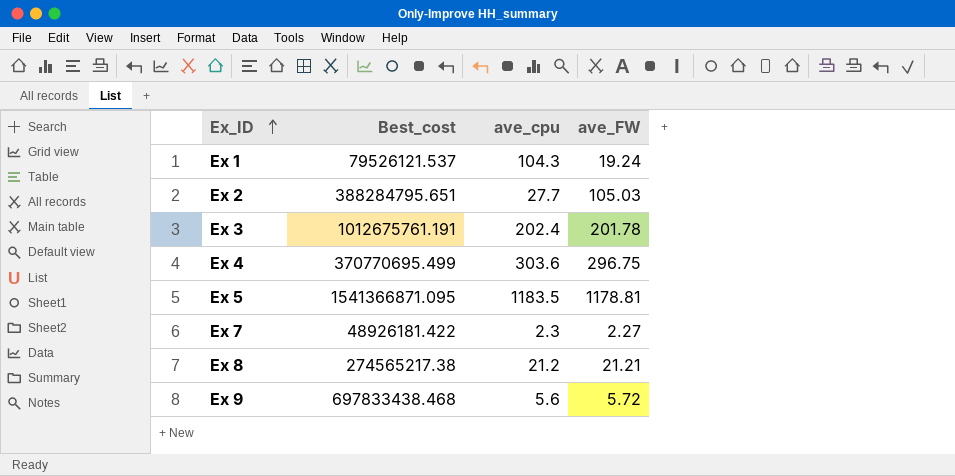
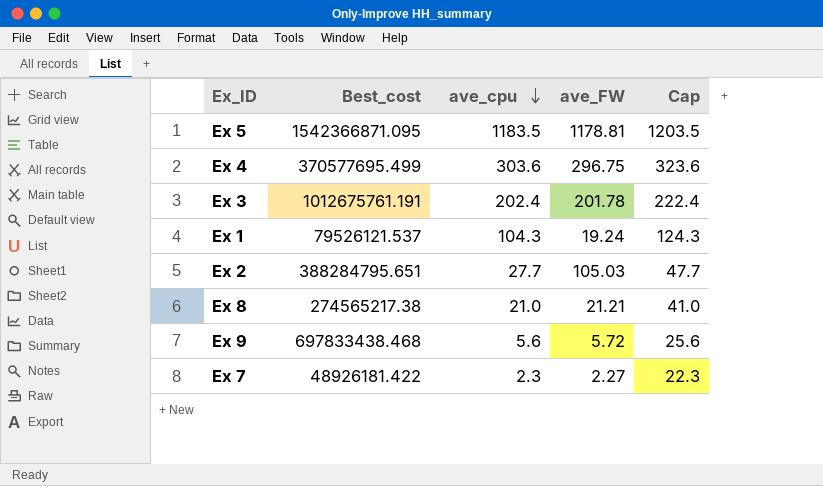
row order: Ex_ID ascending -> ave_cpu descending
column Cap | formula: none -> [ave_cpu] + 20
Ex 5 | Best_cost: 1541366871.095 -> 1542366871.095
Ex 4 | Best_cost: 370770695.499 -> 370577695.499
Ex 8 | ave_cpu: 21.2 -> 21.0

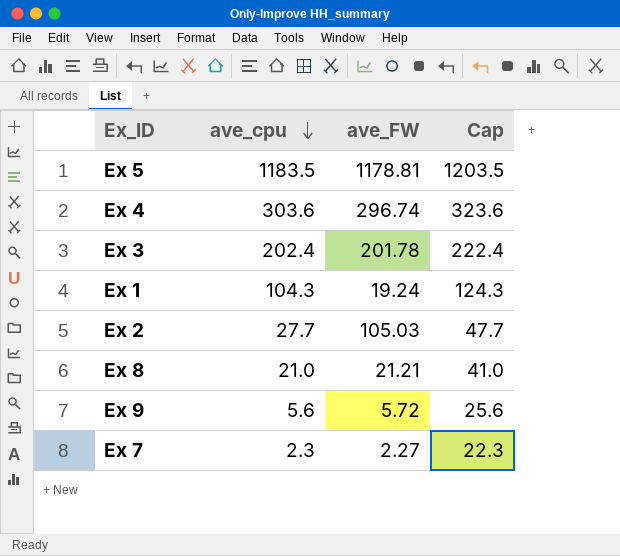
column Best_cost | position: 2 -> none
Ex 4 | ave_FW: 296.75 -> 296.74

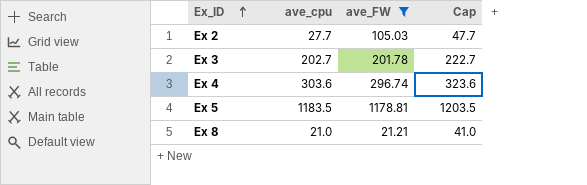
filter: none -> ave_FW >= 21.21
row order: ave_cpu descending -> Ex_ID ascending
Ex 3 | ave_cpu: 202.4 -> 202.7
Ex 3 | Cap: 222.4 -> 222.7

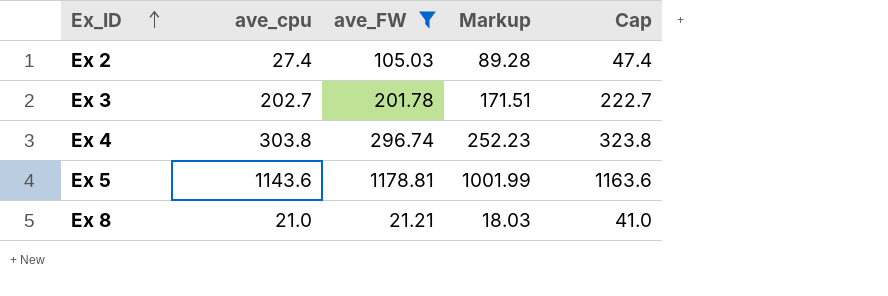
column Markup | formula: none -> [ave_FW] * 0.85
Ex 2 | ave_cpu: 27.7 -> 27.4
Ex 2 | Cap: 47.7 -> 47.4
Ex 4 | ave_cpu: 303.6 -> 303.8
Ex 4 | Cap: 323.6 -> 323.8
Ex 5 | ave_cpu: 1183.5 -> 1143.6
Ex 5 | Cap: 1203.5 -> 1163.6

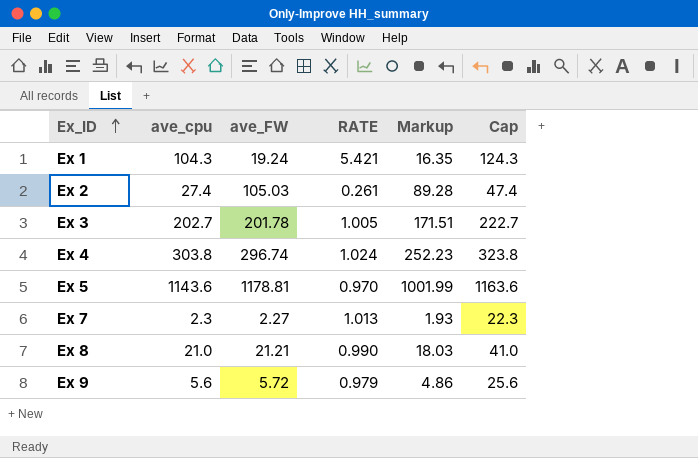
filter: ave_FW >= 21.21 -> none
column RATE | formula: none -> [ave_cpu] / [ave_FW]

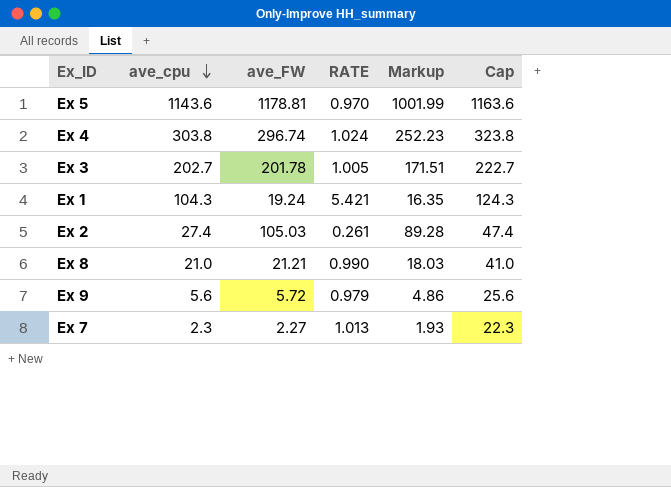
row order: Ex_ID ascending -> ave_cpu descending

